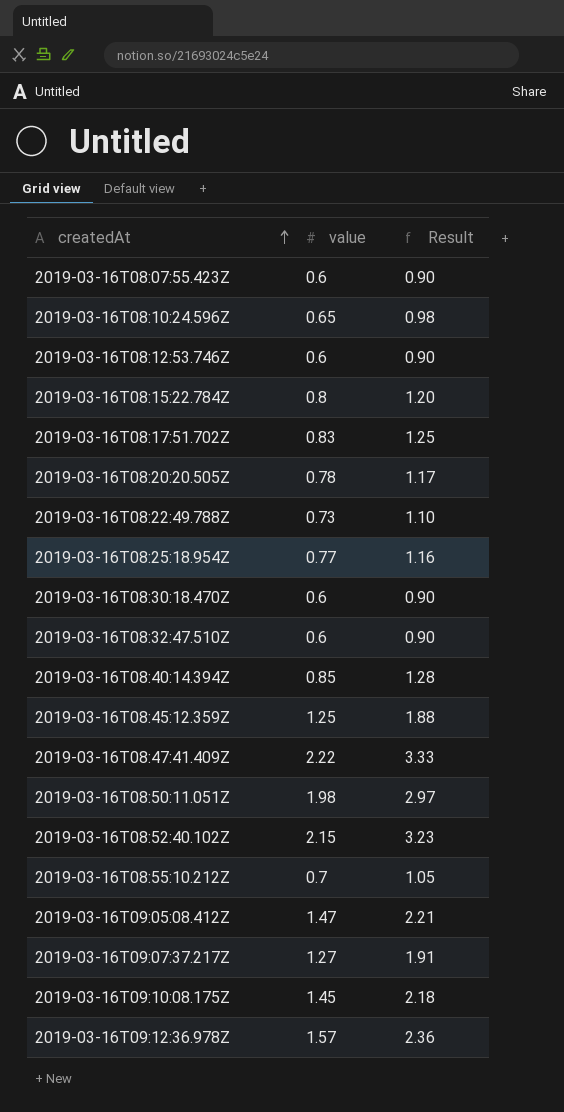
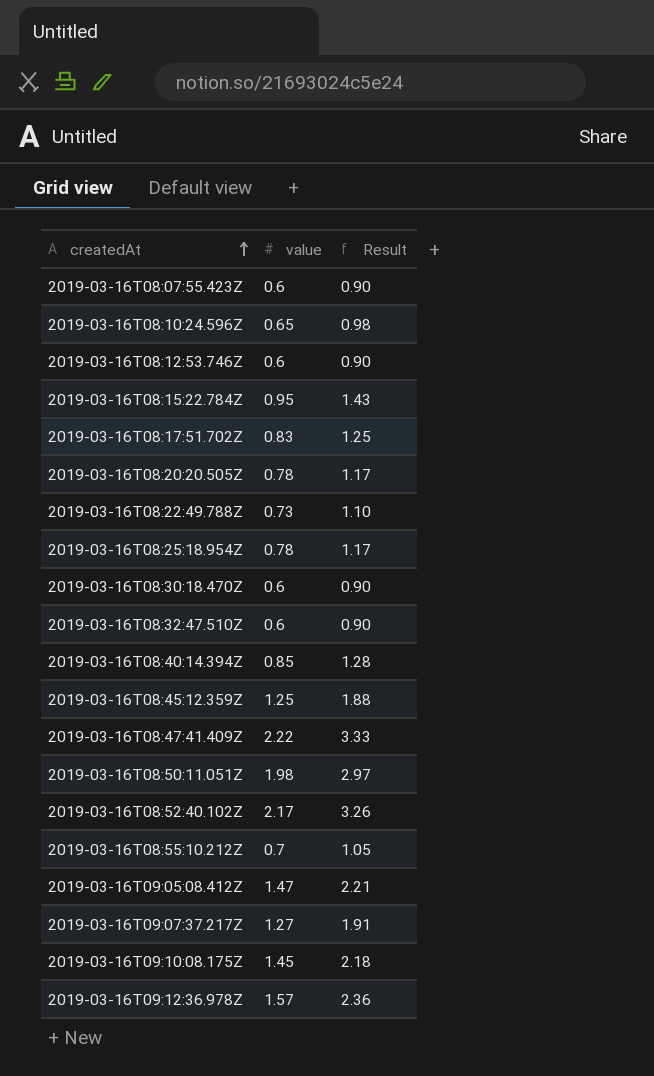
2019-03-16T08:15:22.784Z | value: 0.8 -> 0.95
2019-03-16T08:15:22.784Z | Result: 1.20 -> 1.43
2019-03-16T08:25:18.954Z | value: 0.77 -> 0.78
2019-03-16T08:25:18.954Z | Result: 1.16 -> 1.17
2019-03-16T08:52:40.102Z | value: 2.15 -> 2.17
2019-03-16T08:52:40.102Z | Result: 3.23 -> 3.26

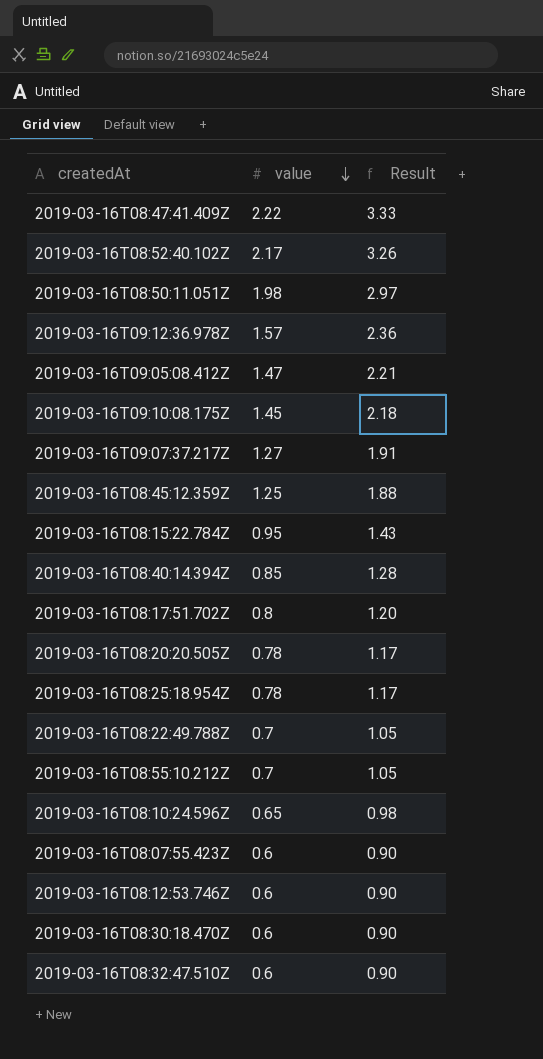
row order: createdAt ascending -> value descending
2019-03-16T08:17:51.702Z | value: 0.83 -> 0.8
2019-03-16T08:17:51.702Z | Result: 1.25 -> 1.20
2019-03-16T08:22:49.788Z | value: 0.73 -> 0.7
2019-03-16T08:22:49.788Z | Result: 1.10 -> 1.05

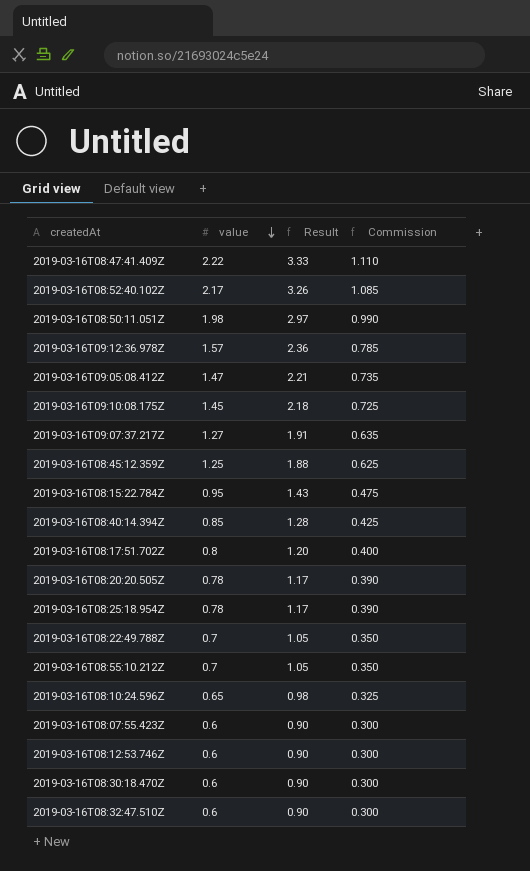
column Commission | formula: none -> [value] * 0.5

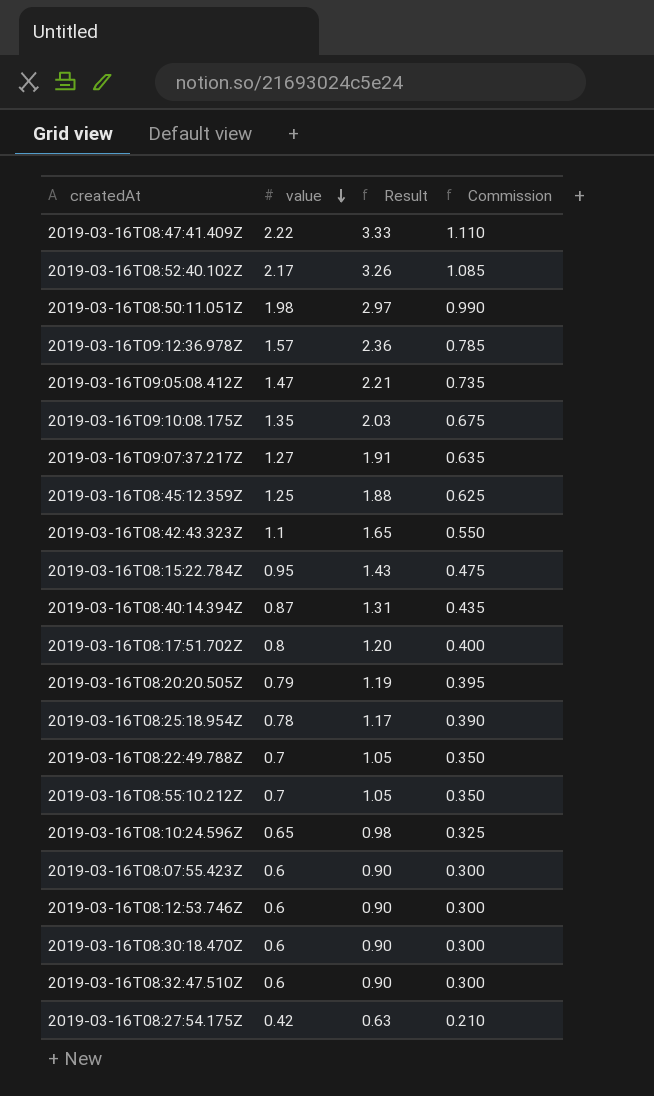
2019-03-16T09:10:08.175Z | value: 1.45 -> 1.35
2019-03-16T09:10:08.175Z | Result: 2.18 -> 2.03
2019-03-16T09:10:08.175Z | Commission: 0.725 -> 0.675
row 2019-03-16T08:42:43.323Z: none -> 1.1 | 1.65 | 0.550
2019-03-16T08:40:14.394Z | value: 0.85 -> 0.87
2019-03-16T08:40:14.394Z | Result: 1.28 -> 1.31
2019-03-16T08:40:14.394Z | Commission: 0.425 -> 0.435
2019-03-16T08:20:20.505Z | value: 0.78 -> 0.79
2019-03-16T08:20:20.505Z | Result: 1.17 -> 1.19
2019-03-16T08:20:20.505Z | Commission: 0.390 -> 0.395
row 2019-03-16T08:27:54.175Z: none -> 0.42 | 0.63 | 0.210

